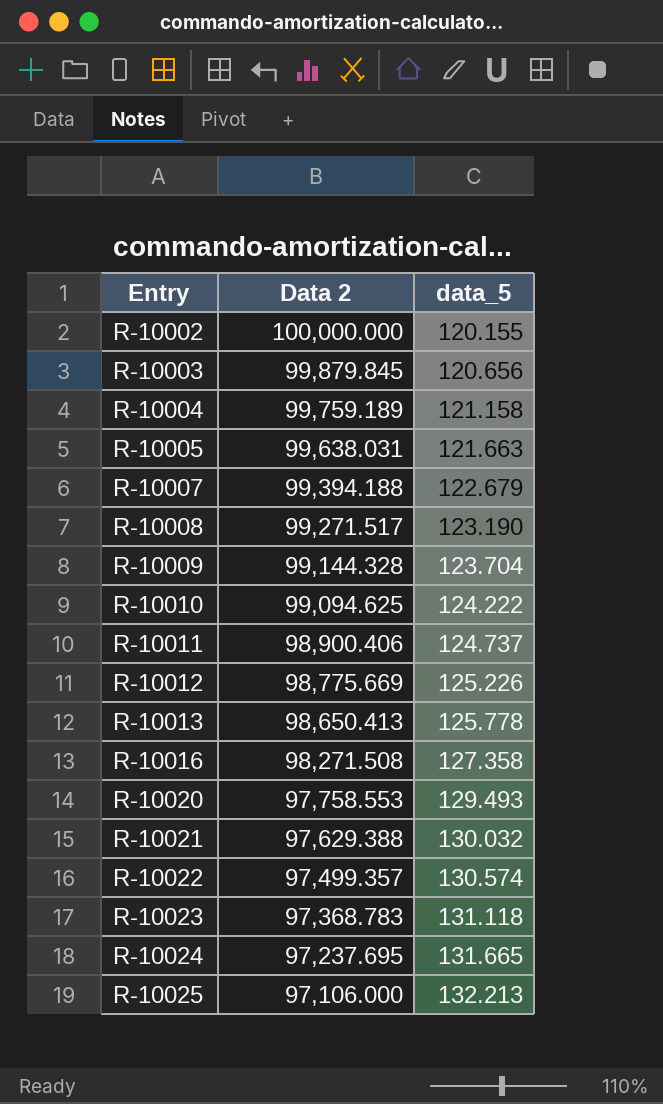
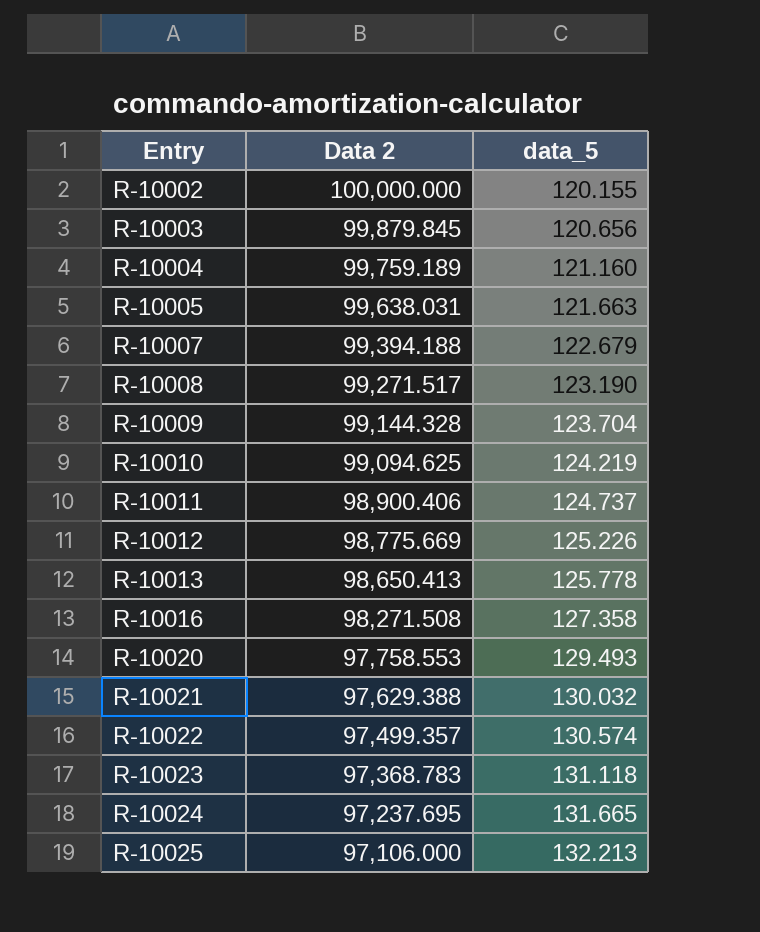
R-10004 | data_5: 121.158 -> 121.160
R-10010 | data_5: 124.222 -> 124.219

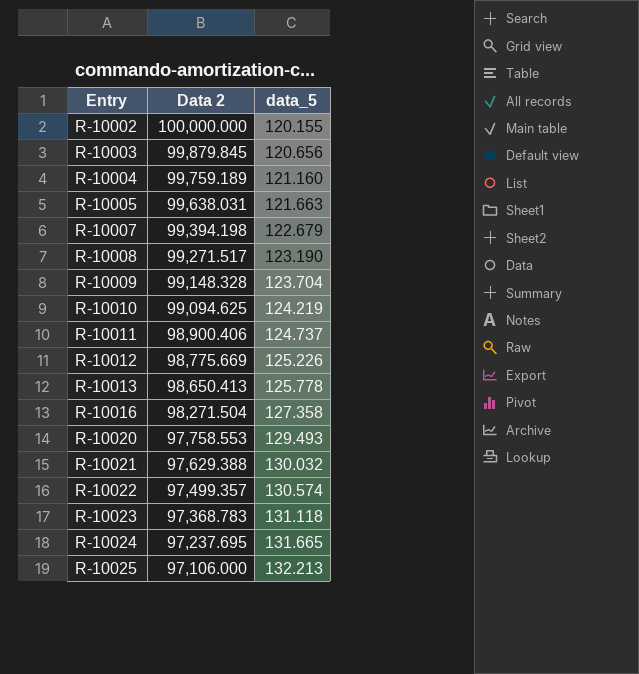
R-10007 | Data 2: 99,394.188 -> 99,394.198
R-10009 | Data 2: 99,144.328 -> 99,148.328
R-10016 | Data 2: 98,271.508 -> 98,271.504

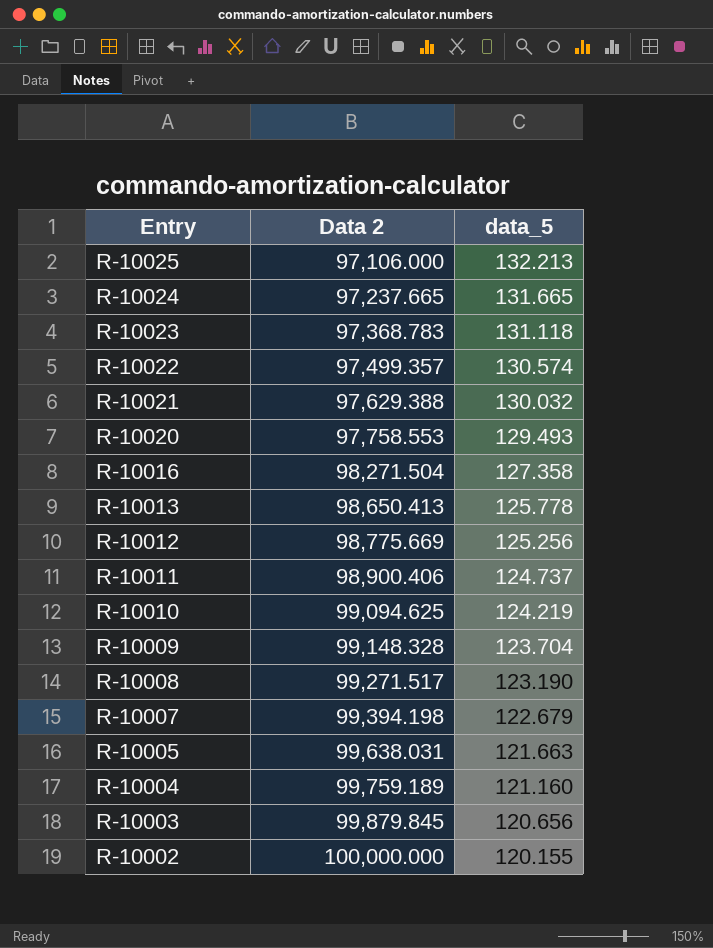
row order: Entry ascending -> Entry descending
R-10024 | Data 2: 97,237.695 -> 97,237.665
R-10012 | data_5: 125.226 -> 125.256

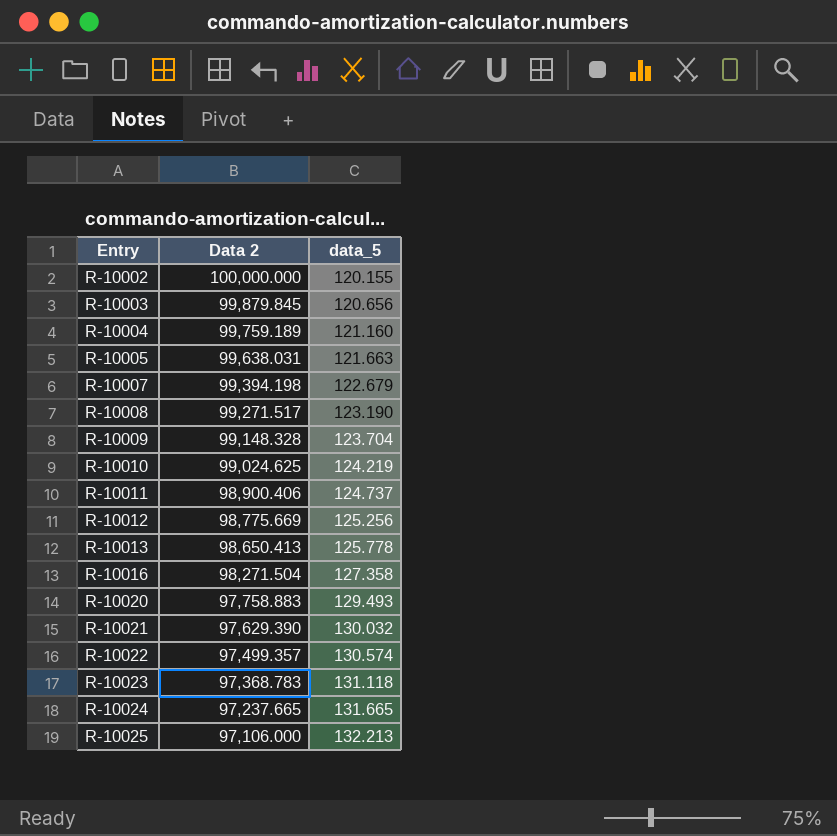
row order: Entry descending -> Entry ascending
R-10010 | Data 2: 99,094.625 -> 99,024.625
R-10020 | Data 2: 97,758.553 -> 97,758.883
R-10021 | Data 2: 97,629.388 -> 97,629.390

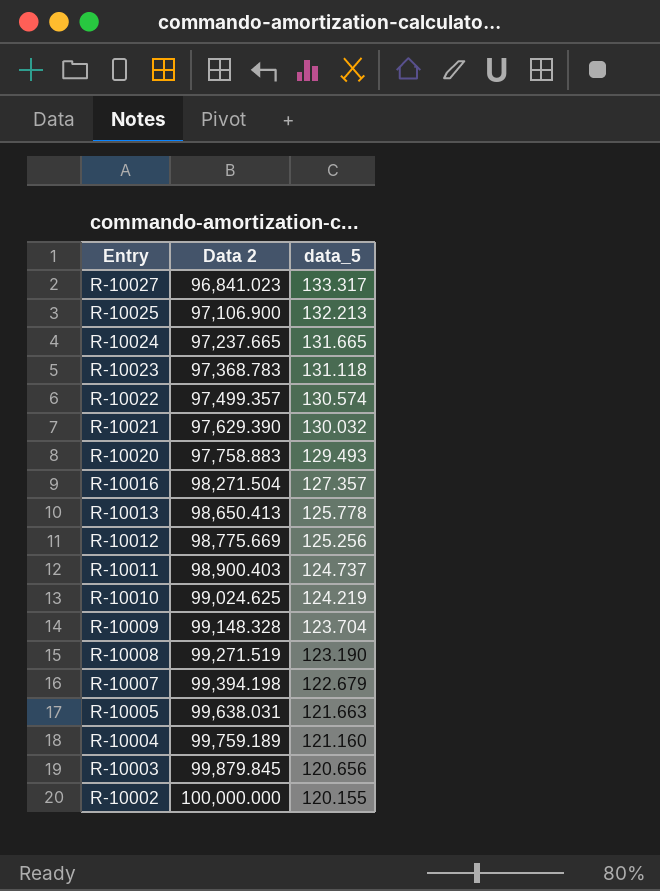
row order: Entry ascending -> Entry descending
row R-10027: none -> 96,841.023 | 133.317
R-10025 | Data 2: 97,106.000 -> 97,106.900
R-10016 | data_5: 127.358 -> 127.357
R-10011 | Data 2: 98,900.406 -> 98,900.403
R-10008 | Data 2: 99,271.517 -> 99,271.519

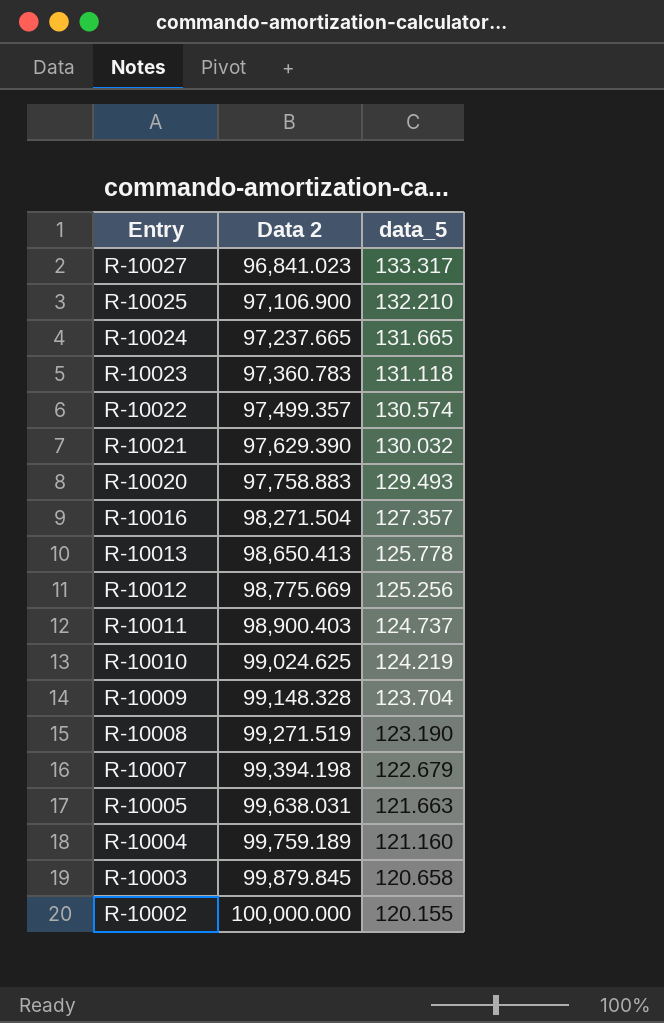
R-10025 | data_5: 132.213 -> 132.210
R-10023 | Data 2: 97,368.783 -> 97,360.783
R-10003 | data_5: 120.656 -> 120.658

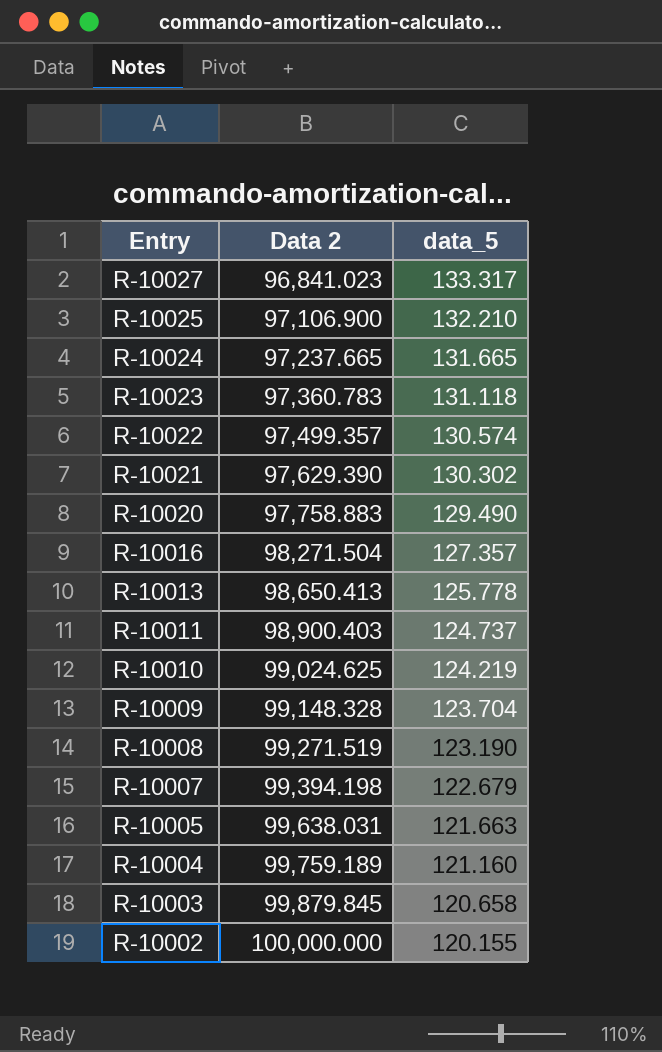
row R-10012: 98,775.669 | 125.256 -> none
R-10021 | data_5: 130.032 -> 130.302
R-10020 | data_5: 129.493 -> 129.490

